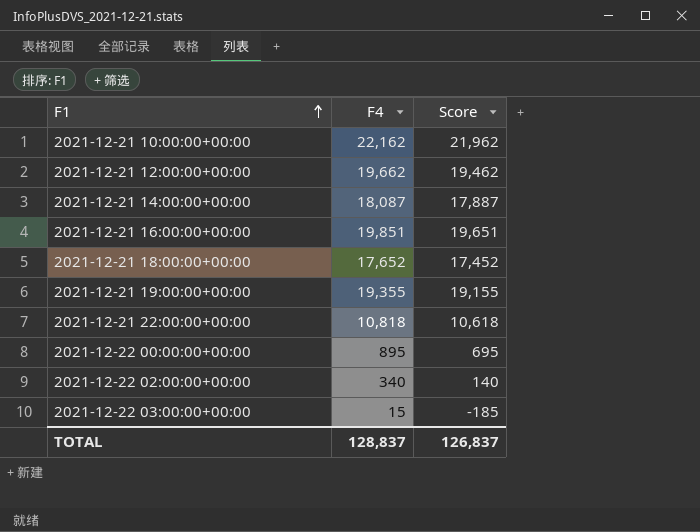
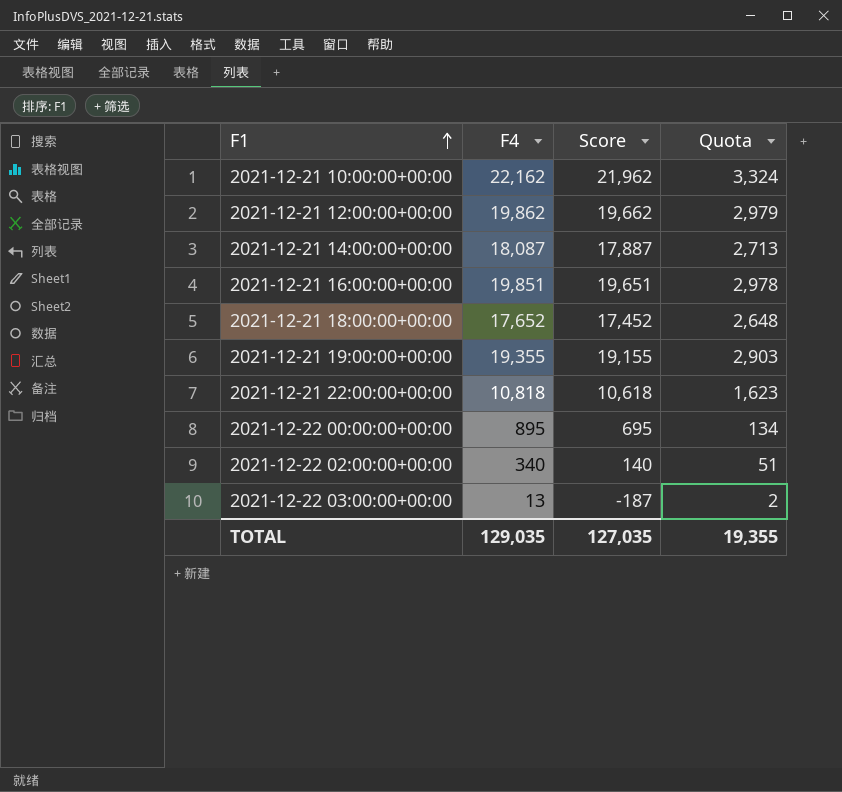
column Quota | formula: none -> [F4] * 0.15
2021-12-21 12:00:00+00:00 | F4: 19,662 -> 19,862
2021-12-21 12:00:00+00:00 | Score: 19,462 -> 19,662
2021-12-22 03:00:00+00:00 | F4: 15 -> 13
2021-12-22 03:00:00+00:00 | Score: -185 -> -187
TOTAL | F4: 128,837 -> 129,035
TOTAL | Score: 126,837 -> 127,035

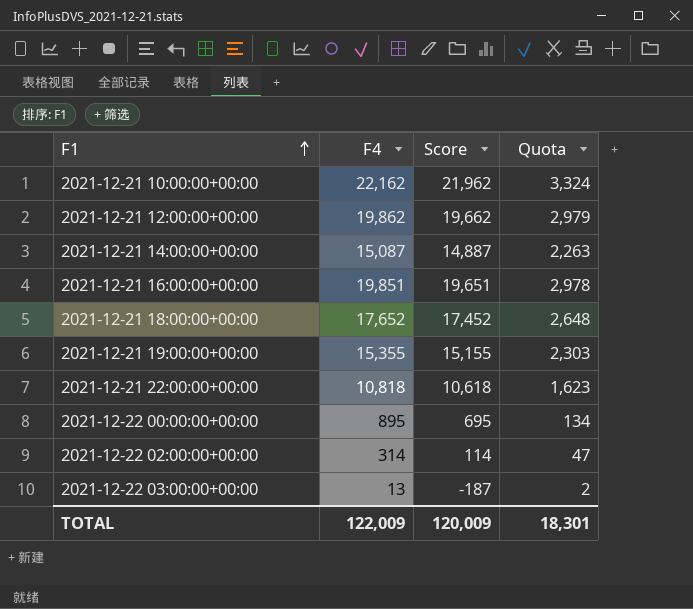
2021-12-21 14:00:00+00:00 | F4: 18,087 -> 15,087
2021-12-21 14:00:00+00:00 | Score: 17,887 -> 14,887
2021-12-21 14:00:00+00:00 | Quota: 2,713 -> 2,263
2021-12-21 19:00:00+00:00 | F4: 19,355 -> 15,355
2021-12-21 19:00:00+00:00 | Score: 19,155 -> 15,155
2021-12-21 19:00:00+00:00 | Quota: 2,903 -> 2,303
2021-12-22 02:00:00+00:00 | F4: 340 -> 314
2021-12-22 02:00:00+00:00 | Score: 140 -> 114
2021-12-22 02:00:00+00:00 | Quota: 51 -> 47
TOTAL | F4: 129,035 -> 122,009
TOTAL | Score: 127,035 -> 120,009
TOTAL | Quota: 19,355 -> 18,301

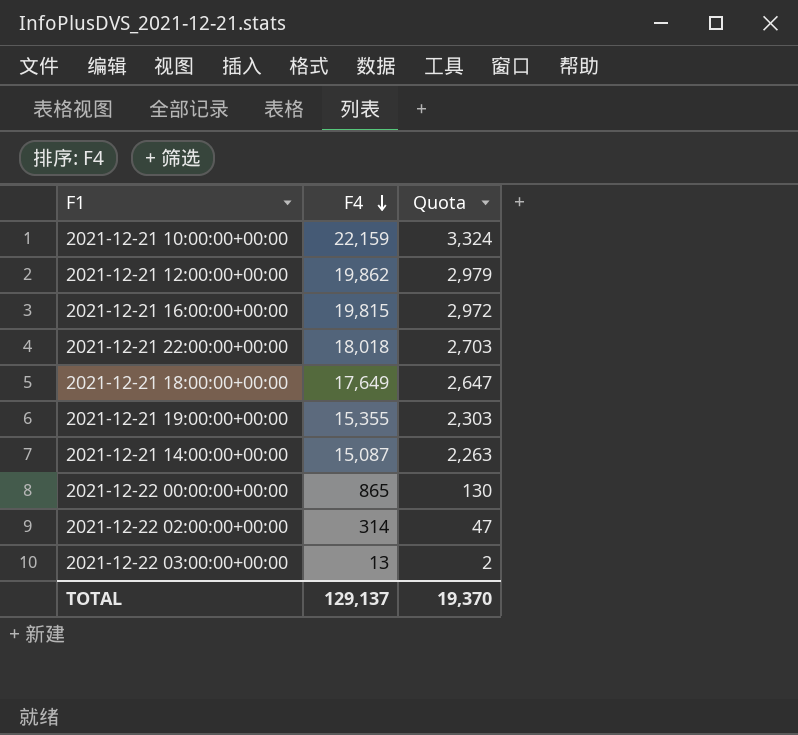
row order: F1 ascending -> F4 descending
column Score | formula: [F4] - 200 -> none
2021-12-21 10:00:00+00:00 | F4: 22,162 -> 22,159
2021-12-21 16:00:00+00:00 | F4: 19,851 -> 19,815
2021-12-21 16:00:00+00:00 | Quota: 2,978 -> 2,972
2021-12-21 22:00:00+00:00 | F4: 10,818 -> 18,018
2021-12-21 22:00:00+00:00 | Quota: 1,623 -> 2,703
2021-12-21 18:00:00+00:00 | F4: 17,652 -> 17,649
2021-12-21 18:00:00+00:00 | Quota: 2,648 -> 2,647
2021-12-22 00:00:00+00:00 | F4: 895 -> 865
2021-12-22 00:00:00+00:00 | Quota: 134 -> 130
TOTAL | F4: 122,009 -> 129,137
TOTAL | Quota: 18,301 -> 19,370

